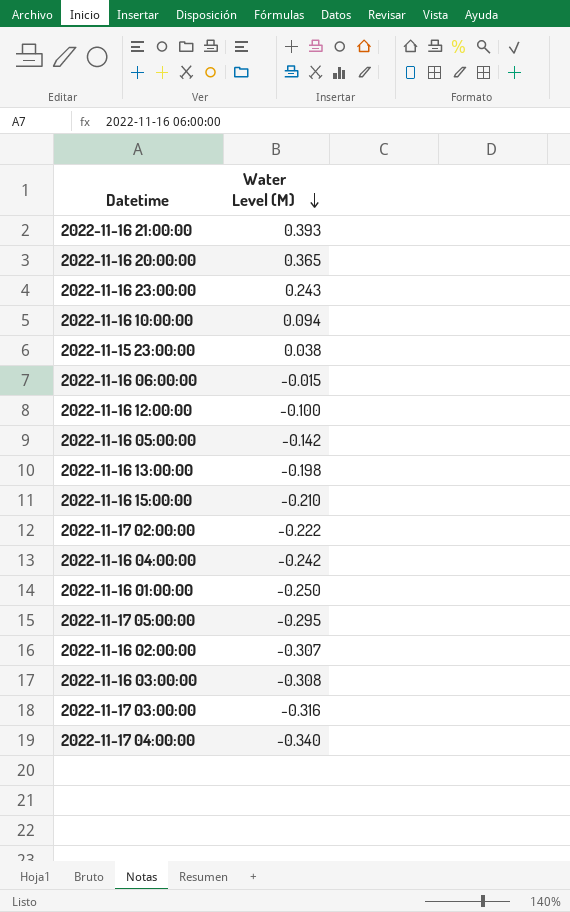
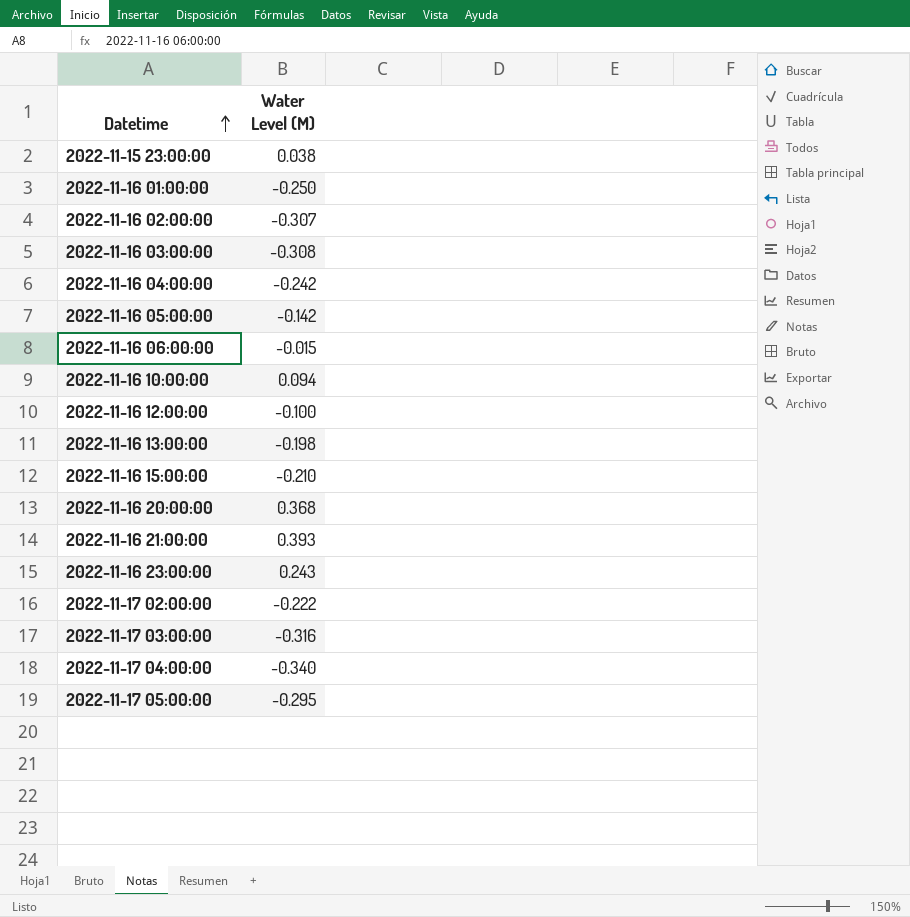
row order: Water Level (M) descending -> Datetime ascending
2022-11-16 20:00:00 | Water Level (M): 0.365 -> 0.368

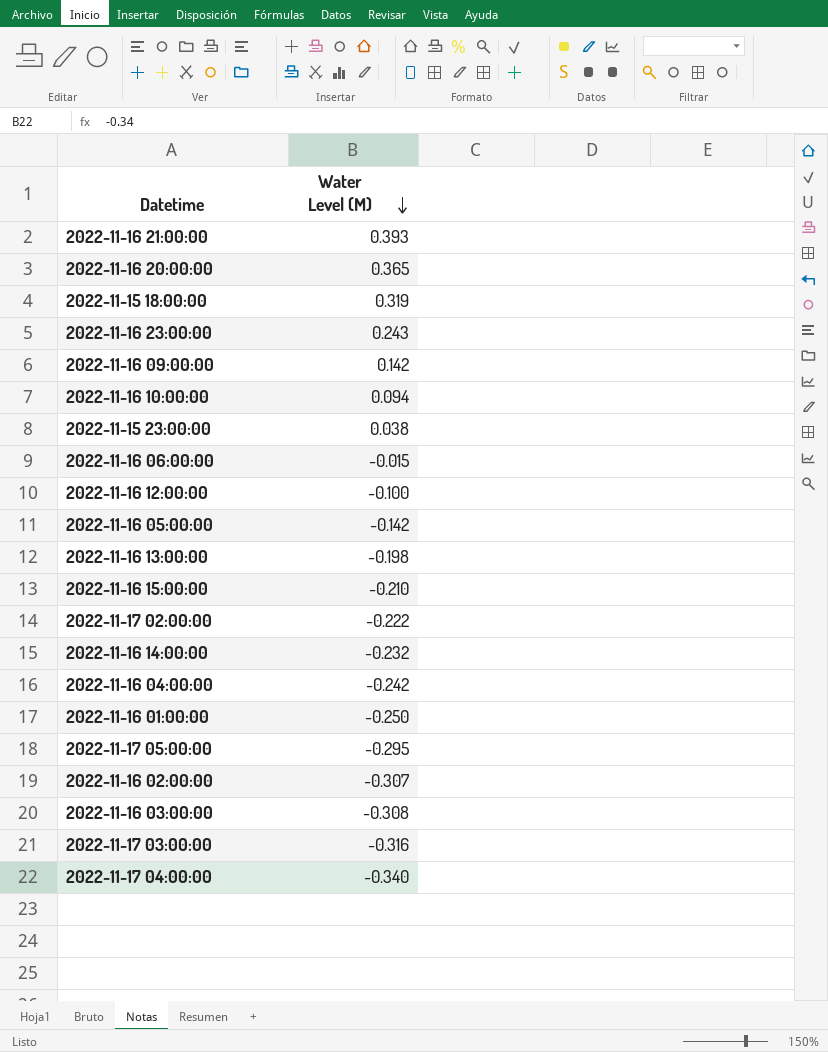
row order: Datetime ascending -> Water Level (M) descending
2022-11-16 20:00:00 | Water Level (M): 0.368 -> 0.365
row 2022-11-15 18:00:00: none -> 0.319
row 2022-11-16 09:00:00: none -> 0.142
row 2022-11-16 14:00:00: none -> -0.232

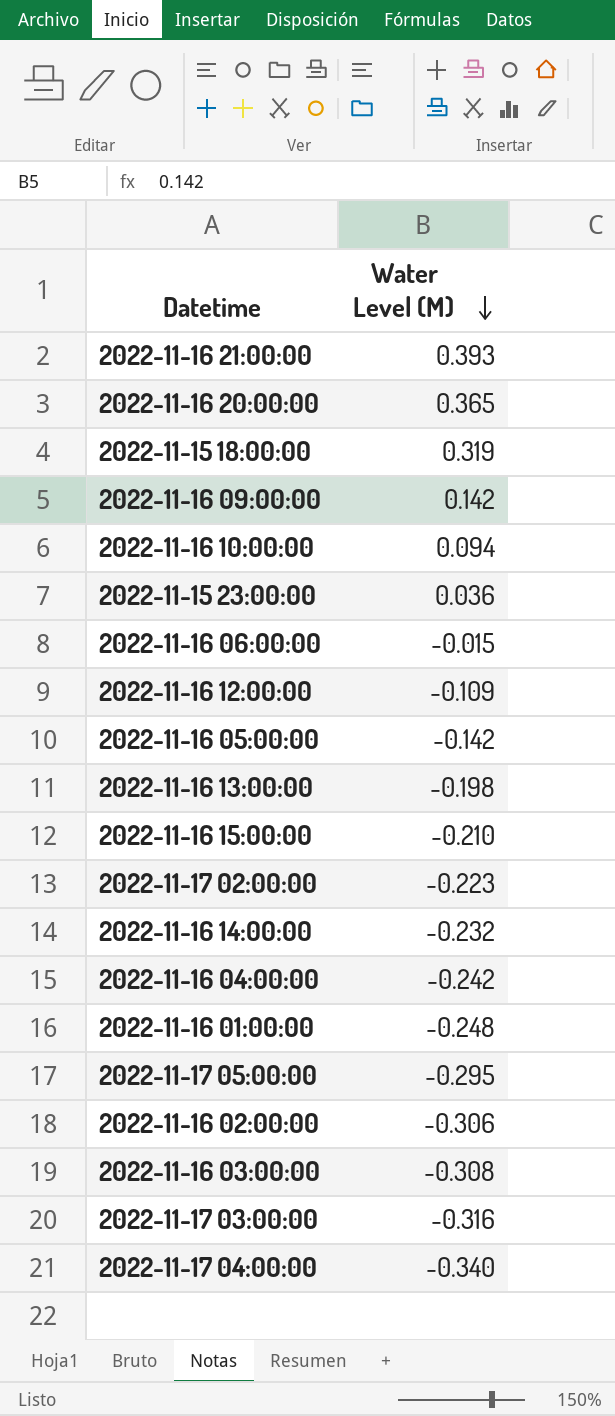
row 2022-11-16 23:00:00: 0.243 -> none
2022-11-15 23:00:00 | Water Level (M): 0.038 -> 0.036
2022-11-16 12:00:00 | Water Level (M): -0.100 -> -0.109
2022-11-17 02:00:00 | Water Level (M): -0.222 -> -0.223
2022-11-16 01:00:00 | Water Level (M): -0.250 -> -0.248
2022-11-16 02:00:00 | Water Level (M): -0.307 -> -0.306

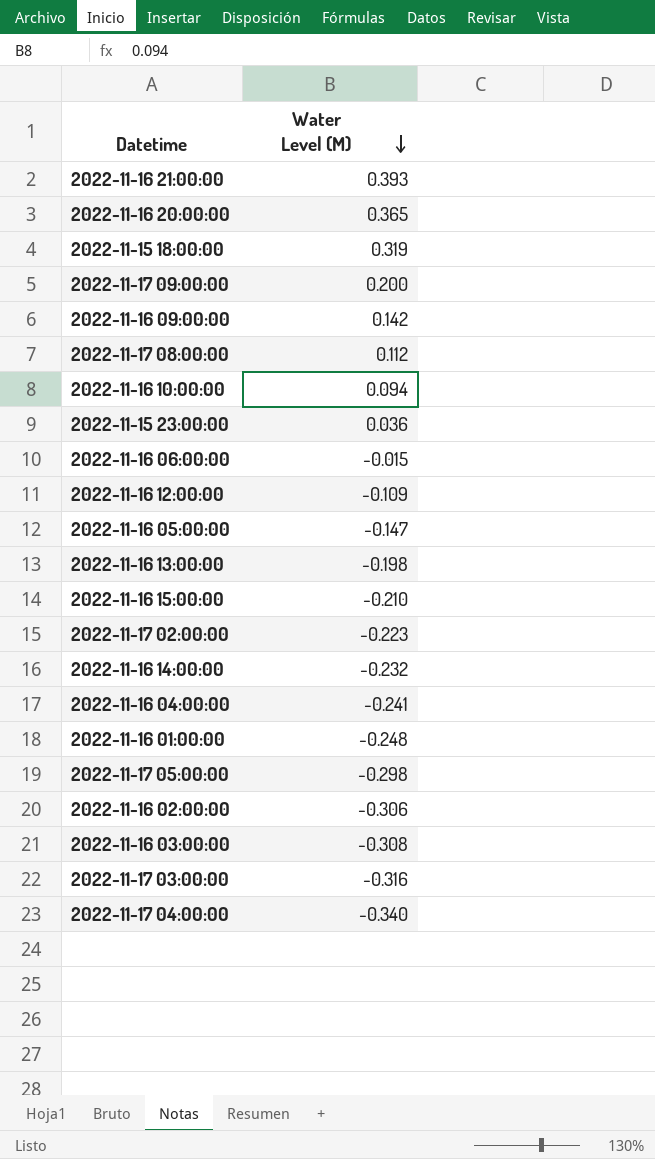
row 2022-11-17 09:00:00: none -> 0.200
row 2022-11-17 08:00:00: none -> 0.112
2022-11-16 05:00:00 | Water Level (M): -0.142 -> -0.147
2022-11-16 04:00:00 | Water Level (M): -0.242 -> -0.241
2022-11-17 05:00:00 | Water Level (M): -0.295 -> -0.298

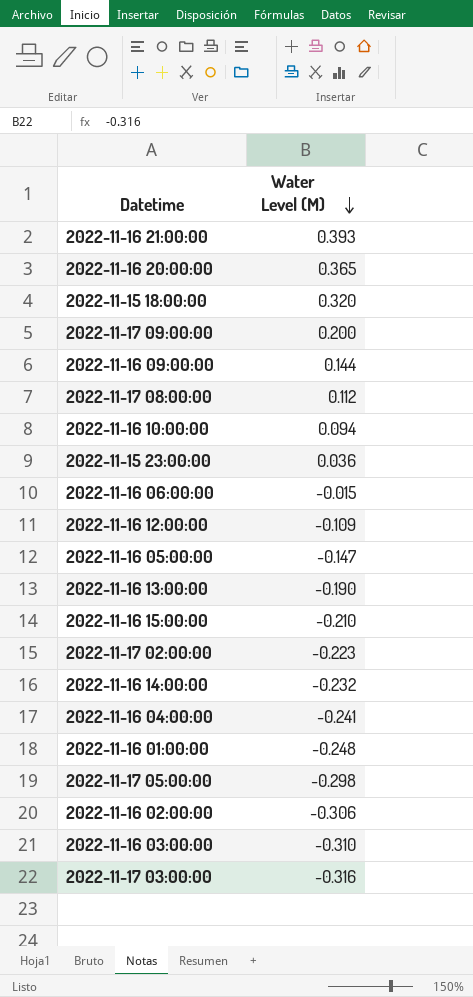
row 2022-11-17 04:00:00: -0.340 -> none
2022-11-15 18:00:00 | Water Level (M): 0.319 -> 0.320
2022-11-16 09:00:00 | Water Level (M): 0.142 -> 0.144
2022-11-16 13:00:00 | Water Level (M): -0.198 -> -0.190
2022-11-16 03:00:00 | Water Level (M): -0.308 -> -0.310

